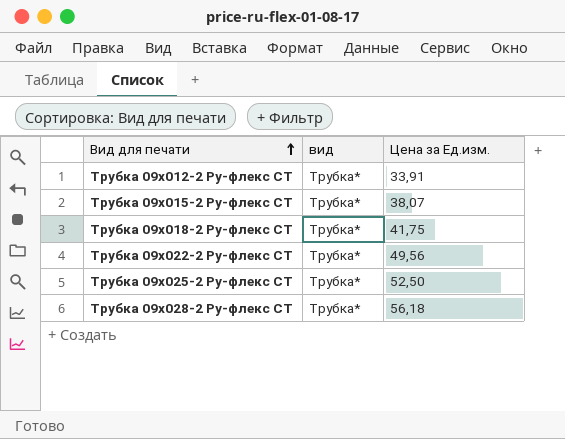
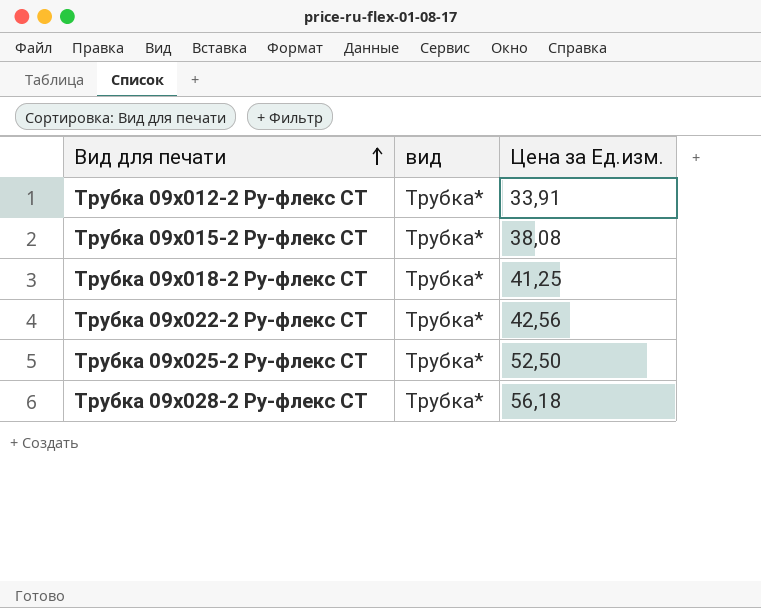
Трубка 09х015-2 Ру-флекс СТ | Цена за Ед.изм.: 38,07 -> 38,08
Трубка 09х018-2 Ру-флекс СТ | Цена за Ед.изм.: 41,75 -> 41,25
Трубка 09х022-2 Ру-флекс СТ | Цена за Ед.изм.: 49,56 -> 42,56

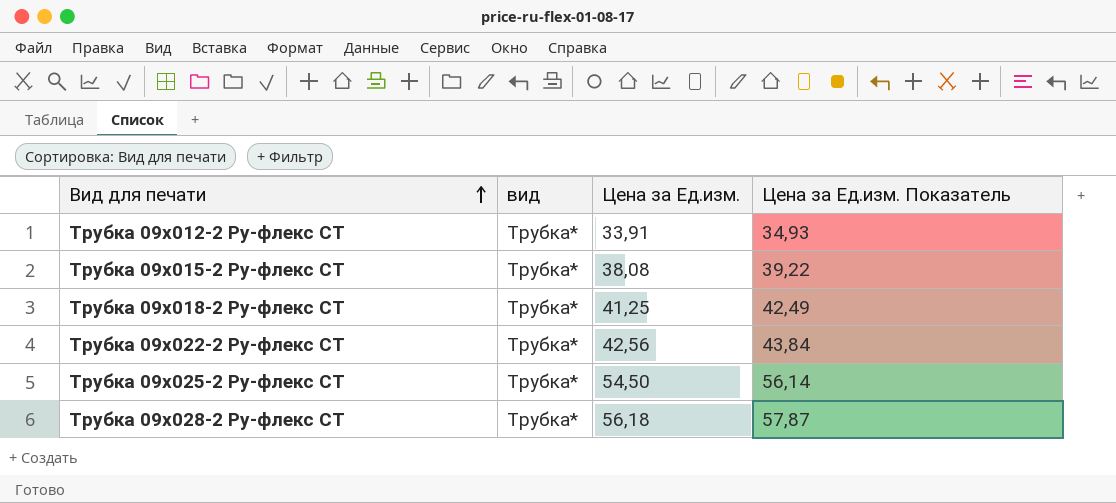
column Цена за Ед.изм. Показатель | formula: none -> [Цена за Ед.изм.] * 1,03
Трубка 09х025-2 Ру-флекс СТ | Цена за Ед.изм.: 52,50 -> 54,50

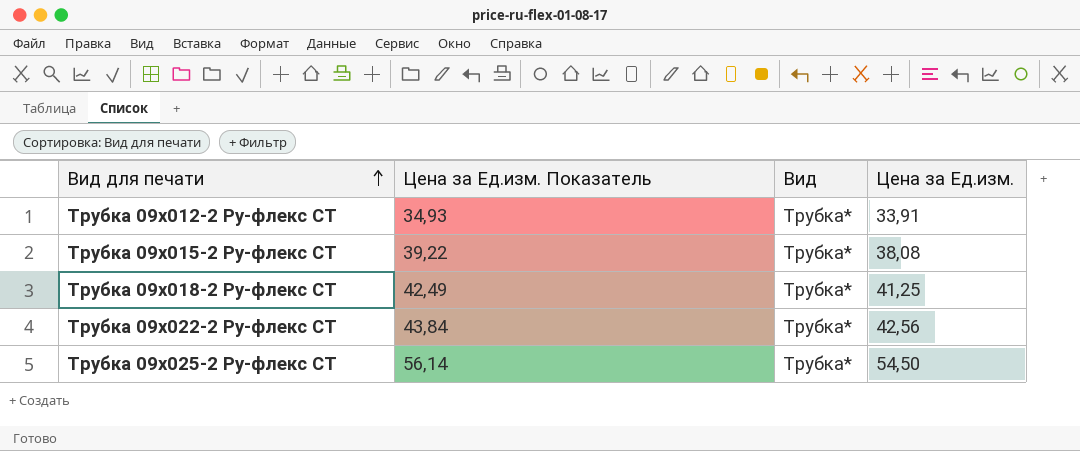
column Цена за Ед.изм. Показатель | position: 4 -> 2
column name: вид -> Вид
row Трубка 09х028-2 Ру-флекс СТ: Трубка* | 56,18 | 57,87 -> none

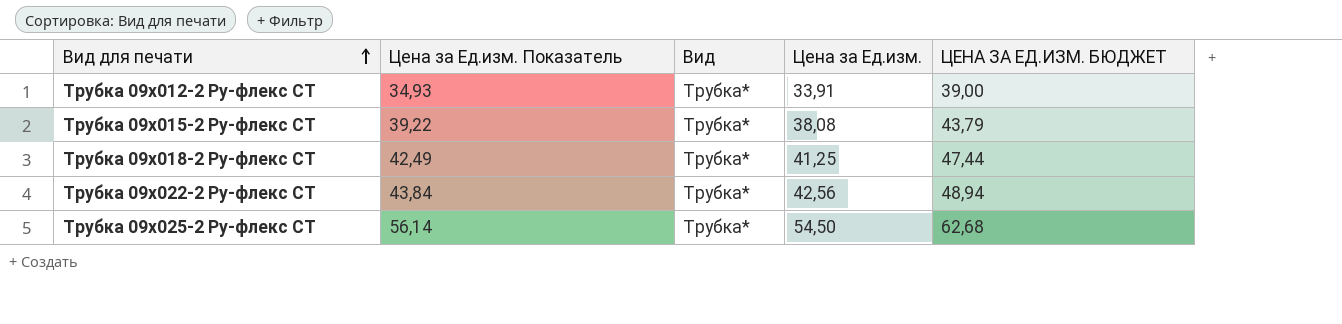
column ЦЕНА ЗА ЕД.ИЗМ. БЮДЖЕТ | formula: none -> [Цена за Ед.изм.] * 1,15

